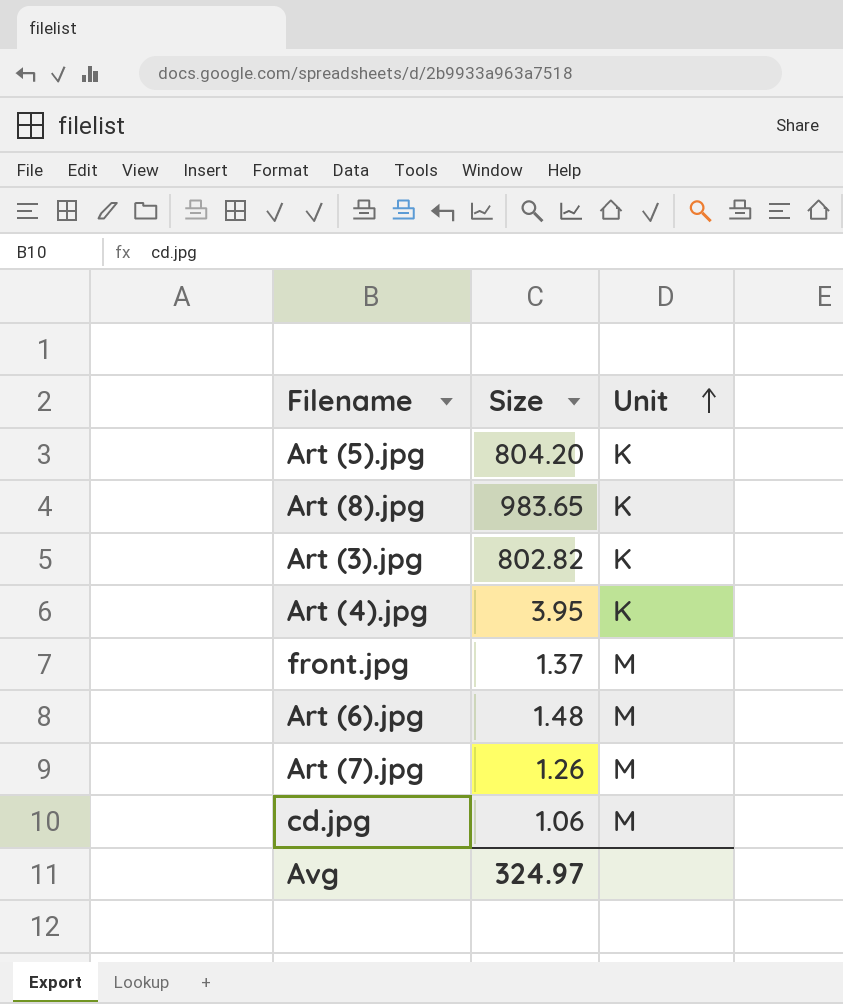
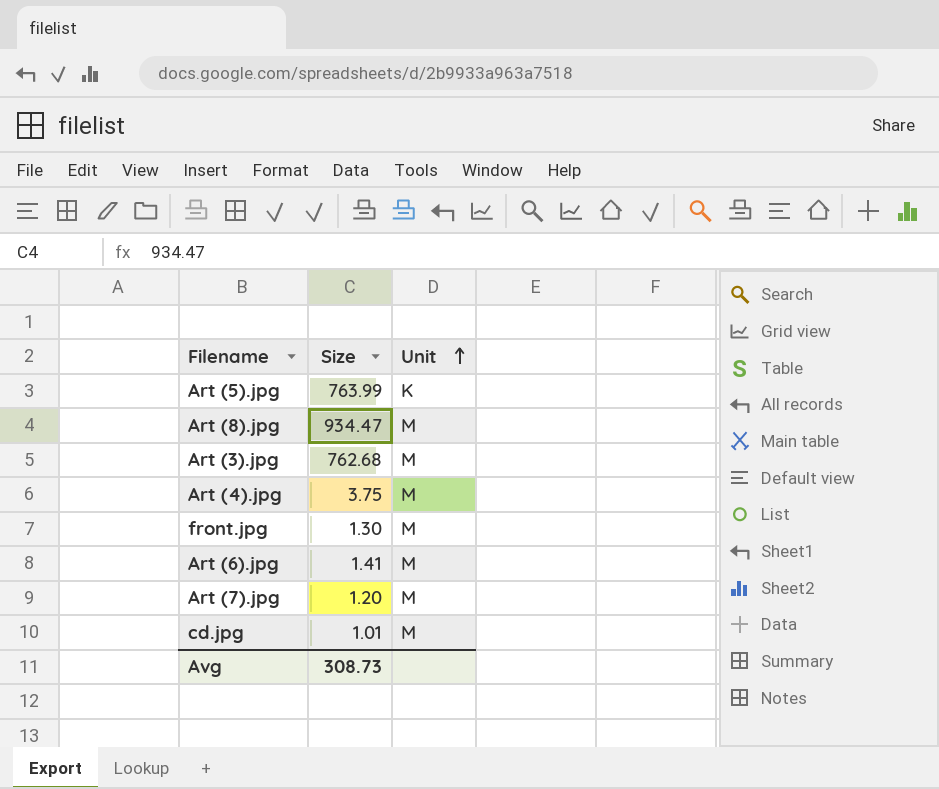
Art (5).jpg | Size: 804.20 -> 763.99
Art (8).jpg | Size: 983.65 -> 934.47
Art (8).jpg | Unit: K -> M
Art (3).jpg | Size: 802.82 -> 762.68
Art (3).jpg | Unit: K -> M
Art (4).jpg | Size: 3.95 -> 3.75
Art (4).jpg | Unit: K -> M
front.jpg | Size: 1.37 -> 1.30
Art (6).jpg | Size: 1.48 -> 1.41
Art (7).jpg | Size: 1.26 -> 1.20
cd.jpg | Size: 1.06 -> 1.01
Avg | Size: 324.97 -> 308.73

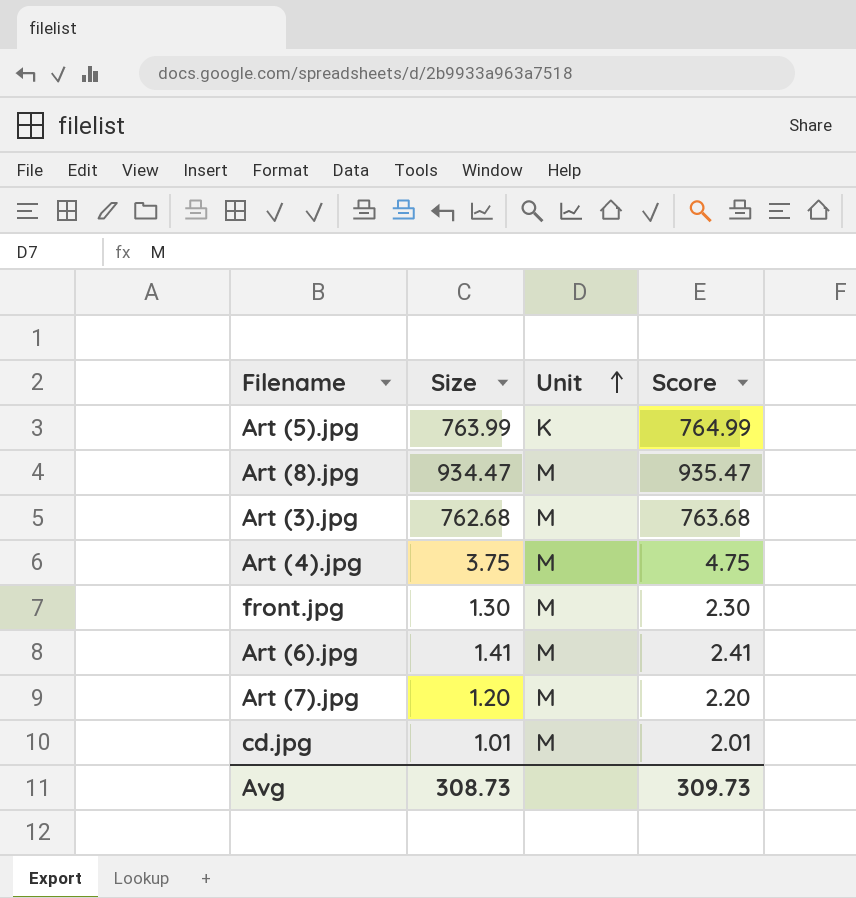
column Score | formula: none -> [Size] + 1

